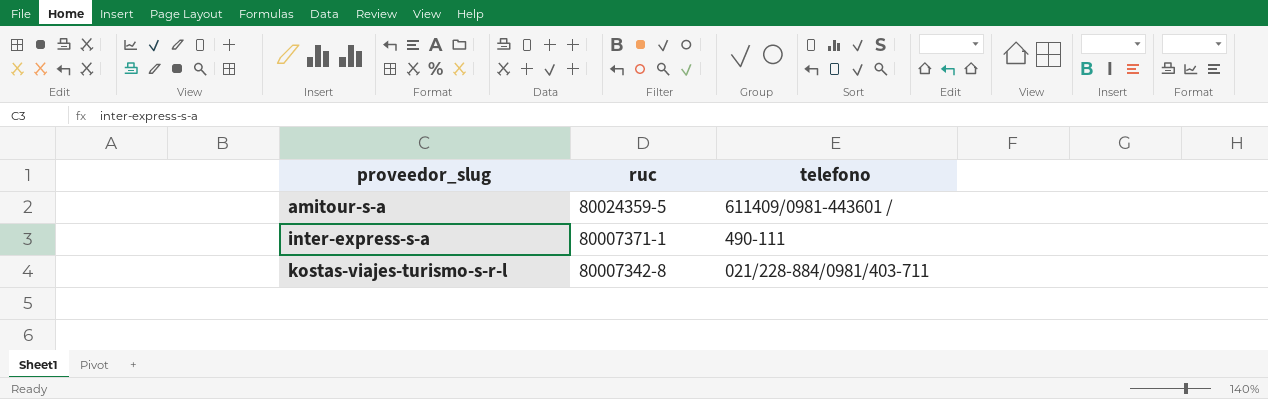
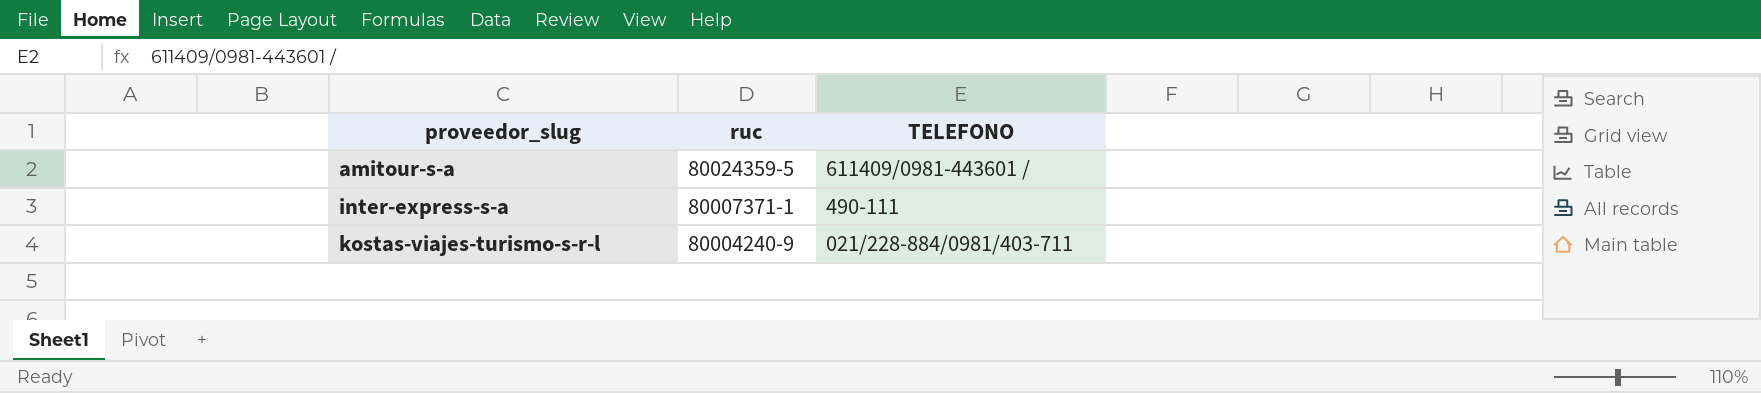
column name: telefono -> TELEFONO
kostas-viajes-turismo-s-r-l | ruc: 80007342-8 -> 80004240-9

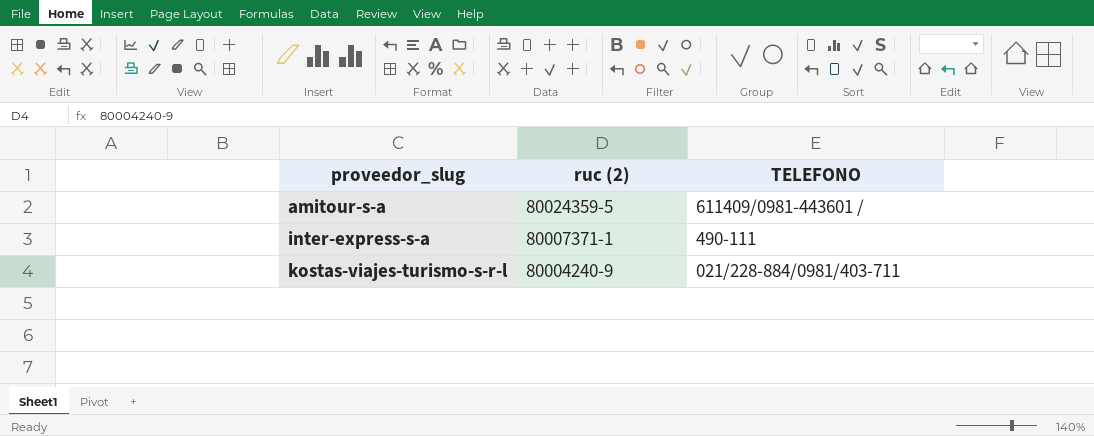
column name: ruc -> ruc (2)

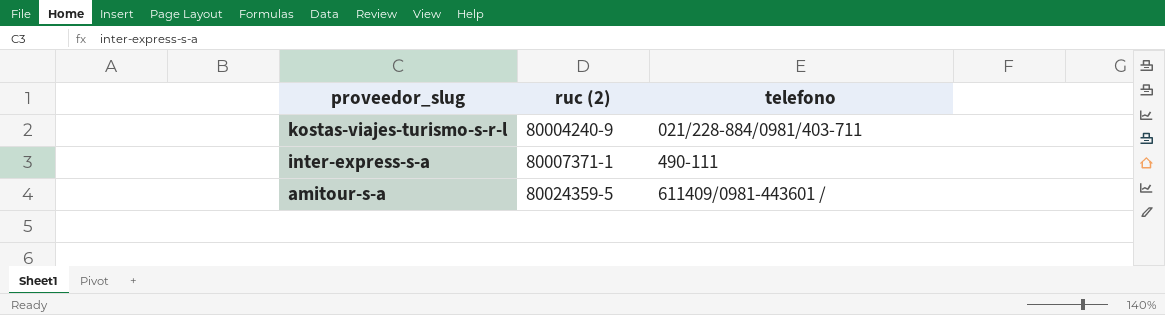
row order: proveedor_slug ascending -> proveedor_slug descending
column name: TELEFONO -> telefono

